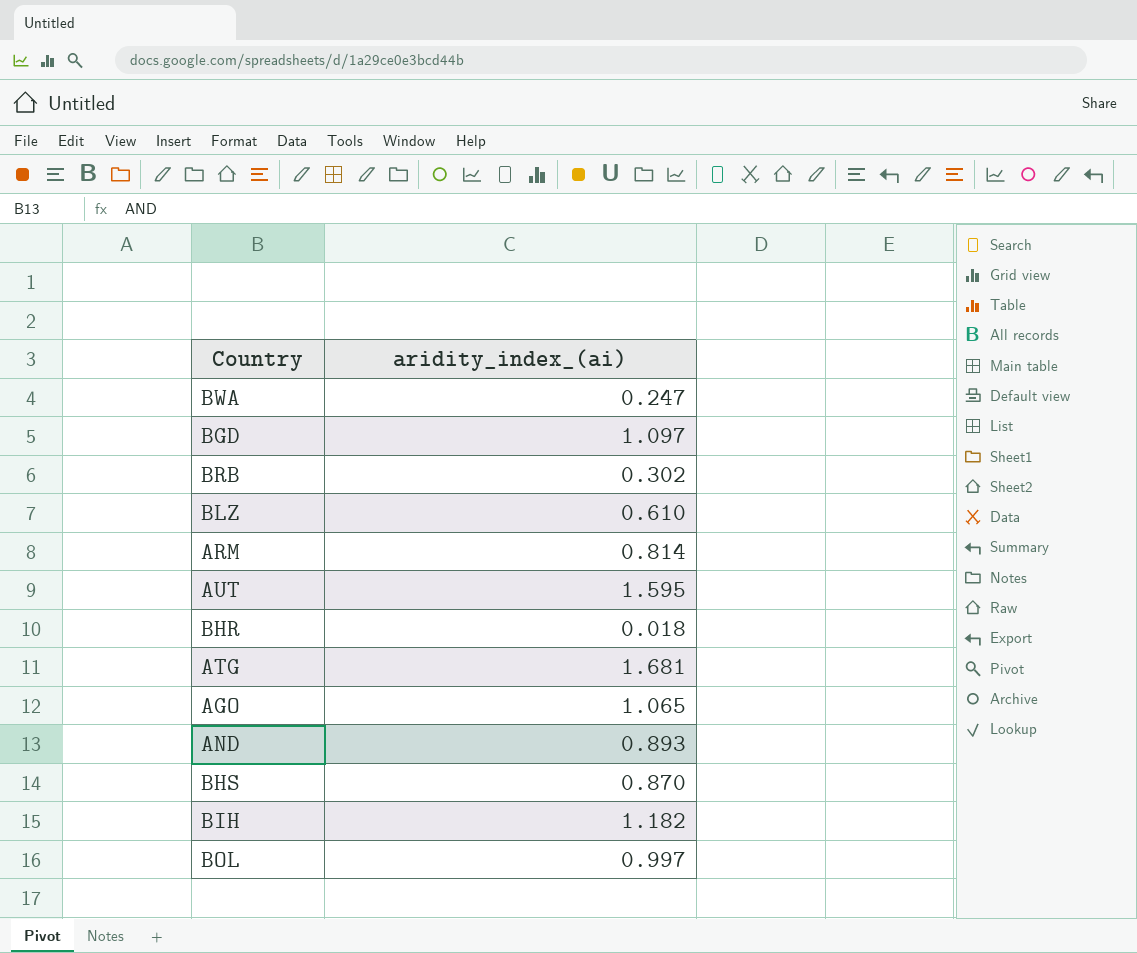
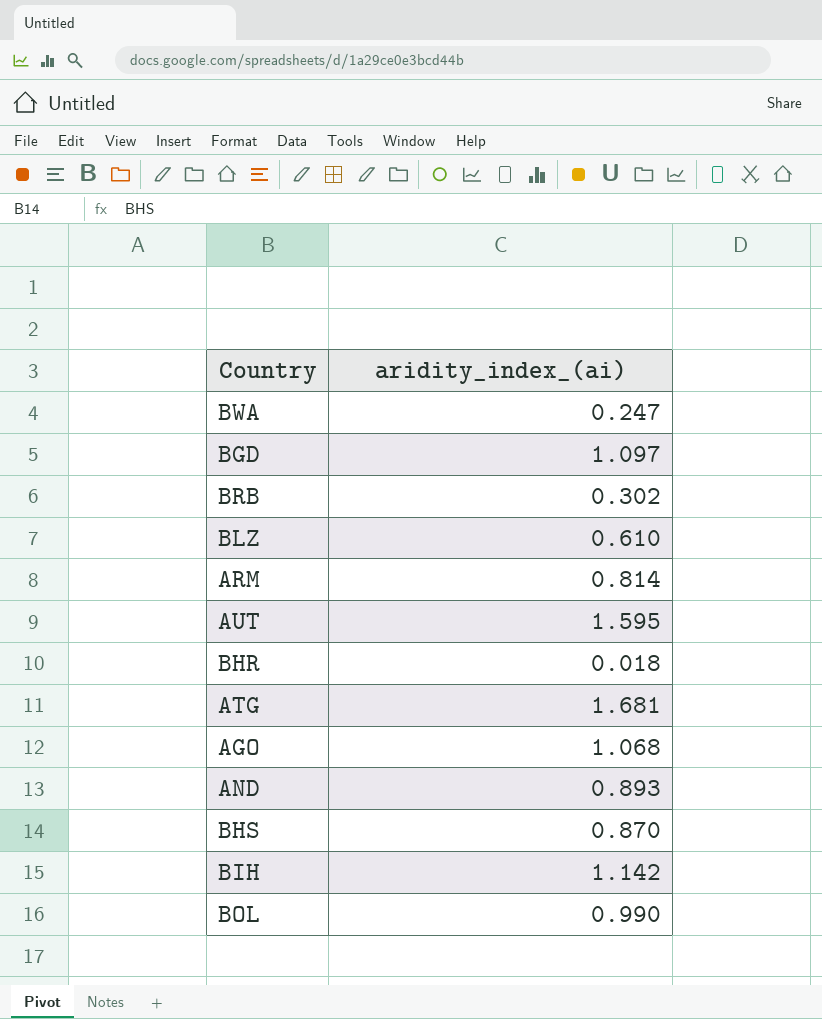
AGO | aridity_index_(ai): 1.065 -> 1.068
BIH | aridity_index_(ai): 1.182 -> 1.142
BOL | aridity_index_(ai): 0.997 -> 0.990

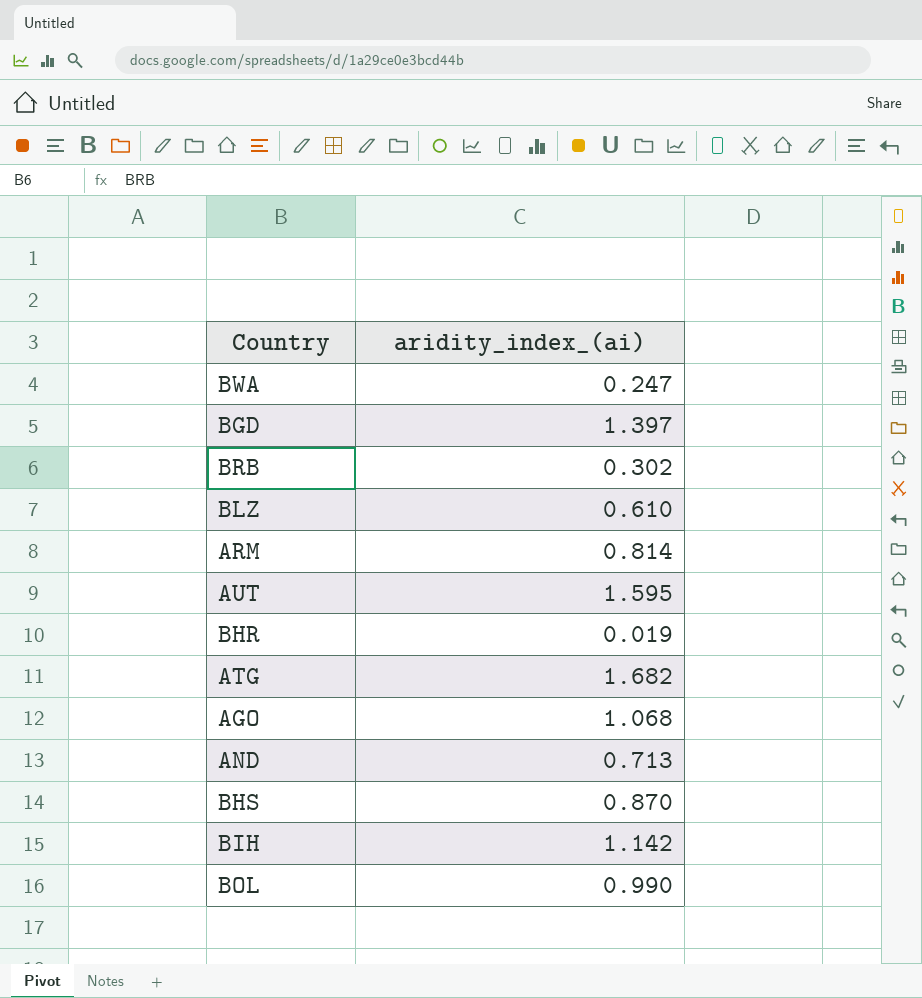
BGD | aridity_index_(ai): 1.097 -> 1.397
BHR | aridity_index_(ai): 0.018 -> 0.019
ATG | aridity_index_(ai): 1.681 -> 1.682
AND | aridity_index_(ai): 0.893 -> 0.713

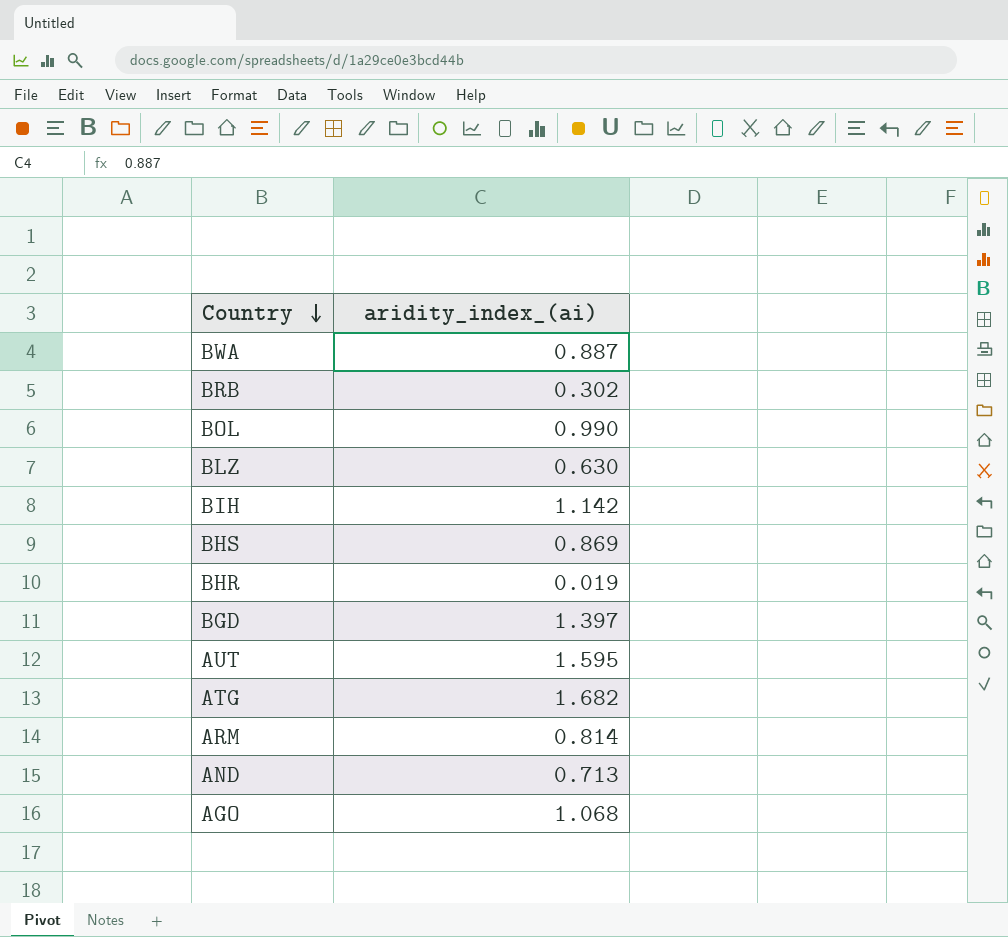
row order: none -> Country descending
BWA | aridity_index_(ai): 0.247 -> 0.887
BLZ | aridity_index_(ai): 0.610 -> 0.630
BHS | aridity_index_(ai): 0.870 -> 0.869

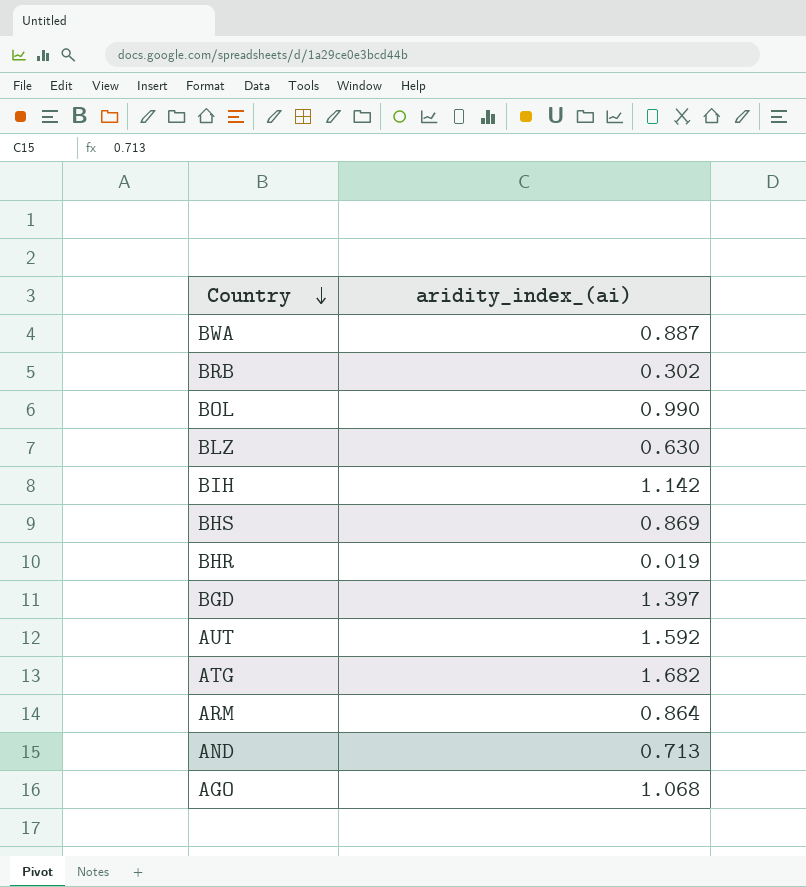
AUT | aridity_index_(ai): 1.595 -> 1.592
ARM | aridity_index_(ai): 0.814 -> 0.864

